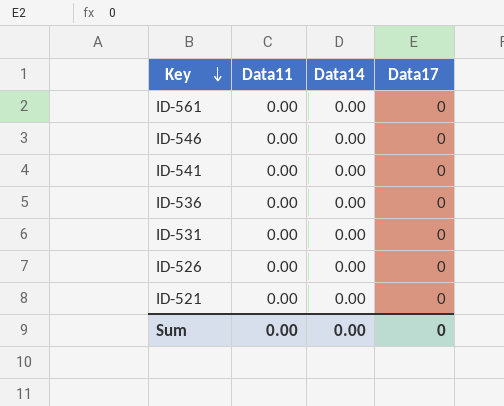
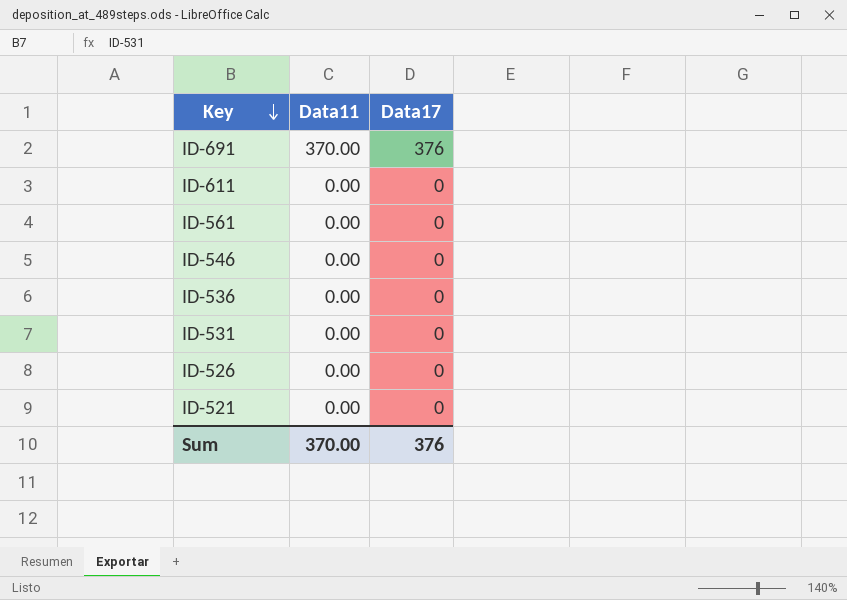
column Data14 | position: 3 -> none
row ID-541: 0.00 | 0.00 | 0 -> none
row ID-691: none -> 370.00 | 376
row ID-611: none -> 0.00 | 0
Sum | Data11: 0.00 -> 370.00
Sum | Data17: 0 -> 376

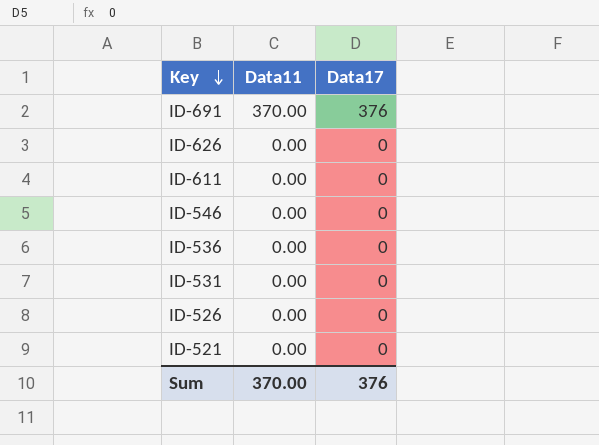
row ID-561: 0.00 | 0 -> none
row ID-626: none -> 0.00 | 0

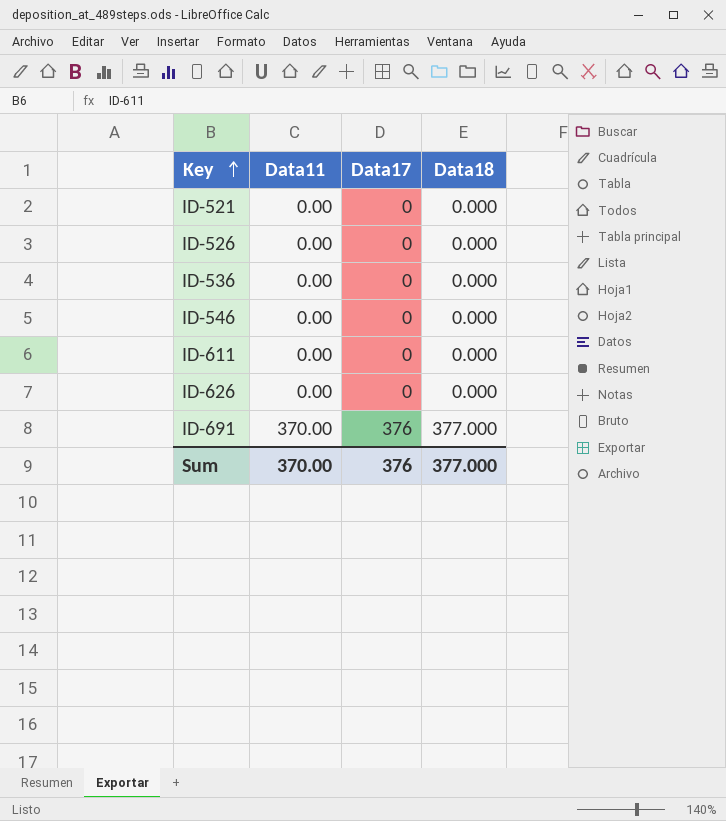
row order: Key descending -> Key ascending
column Data18 | position: none -> 4
row ID-531: 0.00 | 0 -> none

